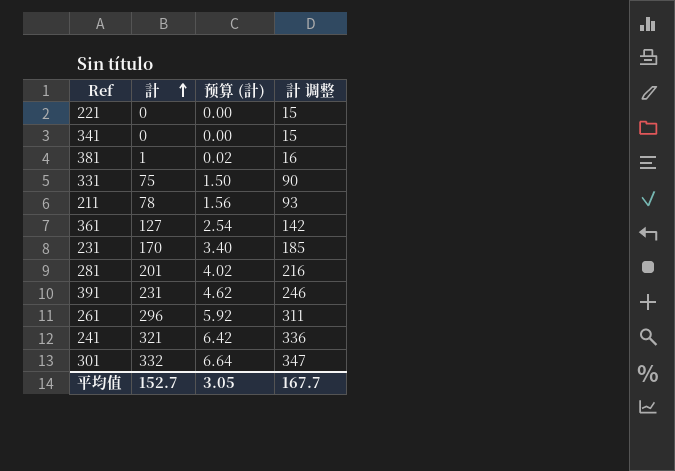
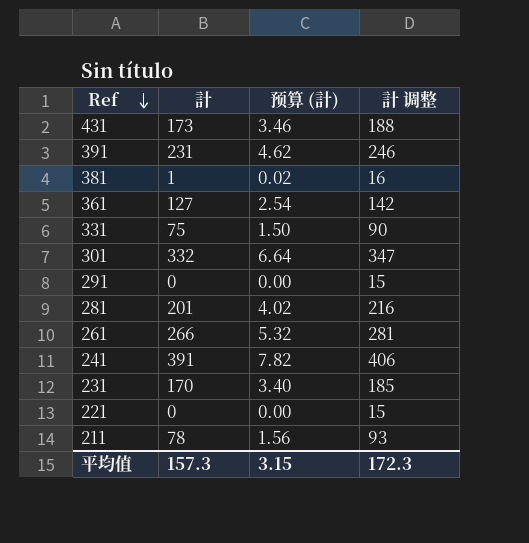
row order: 計 ascending -> Ref descending
row 341: 0 | 0.00 | 15 -> none
row 431: none -> 173 | 3.46 | 188
row 291: none -> 0 | 0.00 | 15
261 | 計: 296 -> 266
261 | 预算 (計): 5.92 -> 5.32
261 | 計 调整: 311 -> 281
241 | 計: 321 -> 391
241 | 预算 (計): 6.42 -> 7.82
241 | 計 调整: 336 -> 406
平均值 | 計: 152.7 -> 157.3
平均值 | 预算 (計): 3.05 -> 3.15
平均值 | 計 调整: 167.7 -> 172.3

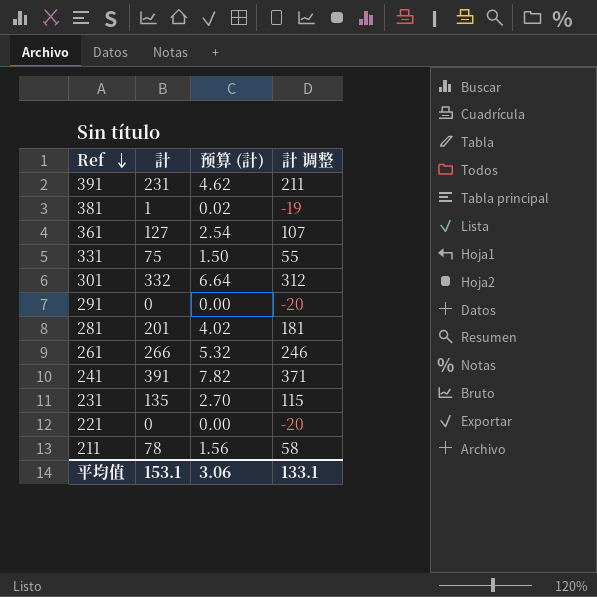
column 計 调整 | formula: [計] + 15 -> [計] - 20
row 431: 173 | 3.46 | 188 -> none
231 | 計: 170 -> 135
231 | 预算 (計): 3.40 -> 2.70
平均值 | 計: 157.3 -> 153.1
平均值 | 预算 (計): 3.15 -> 3.06
平均值 | 計 调整: 172.3 -> 133.1

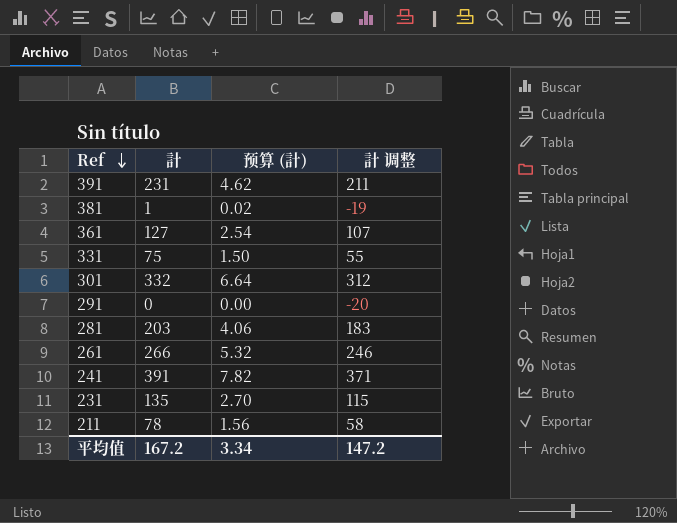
row 221: 0 | 0.00 | -20 -> none
281 | 計: 201 -> 203
281 | 预算 (計): 4.02 -> 4.06
281 | 計 调整: 181 -> 183
平均值 | 計: 153.1 -> 167.2
平均值 | 预算 (計): 3.06 -> 3.34
平均值 | 計 调整: 133.1 -> 147.2

